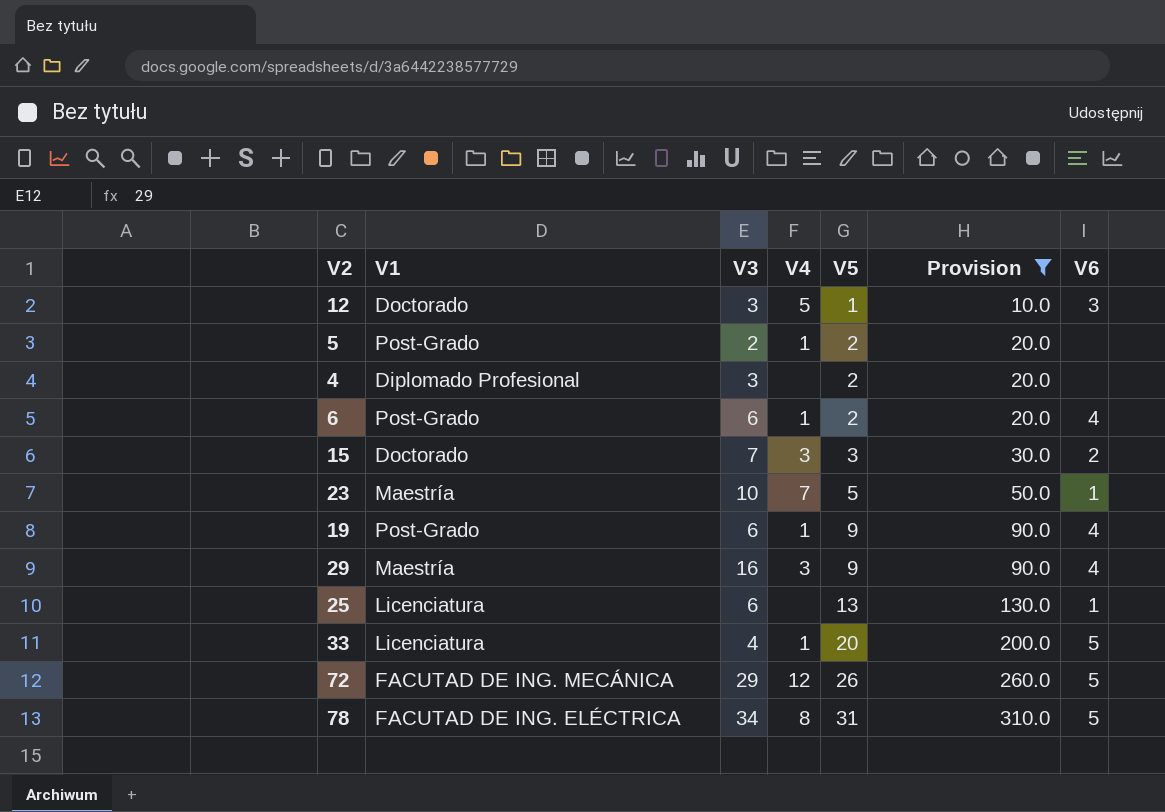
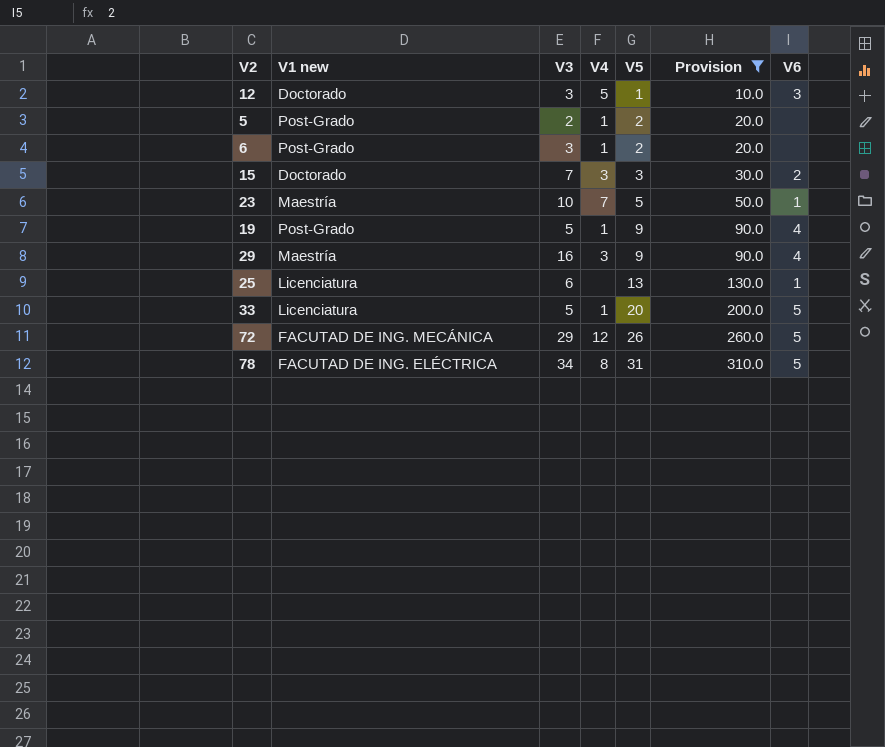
column name: V1 -> V1 new
row 4: Diplomado Profesional | 3 | none | 2 | 20.0 | none -> none
6 | V3: 6 -> 3
6 | V6: 4 -> none
19 | V3: 6 -> 5
33 | V3: 4 -> 5

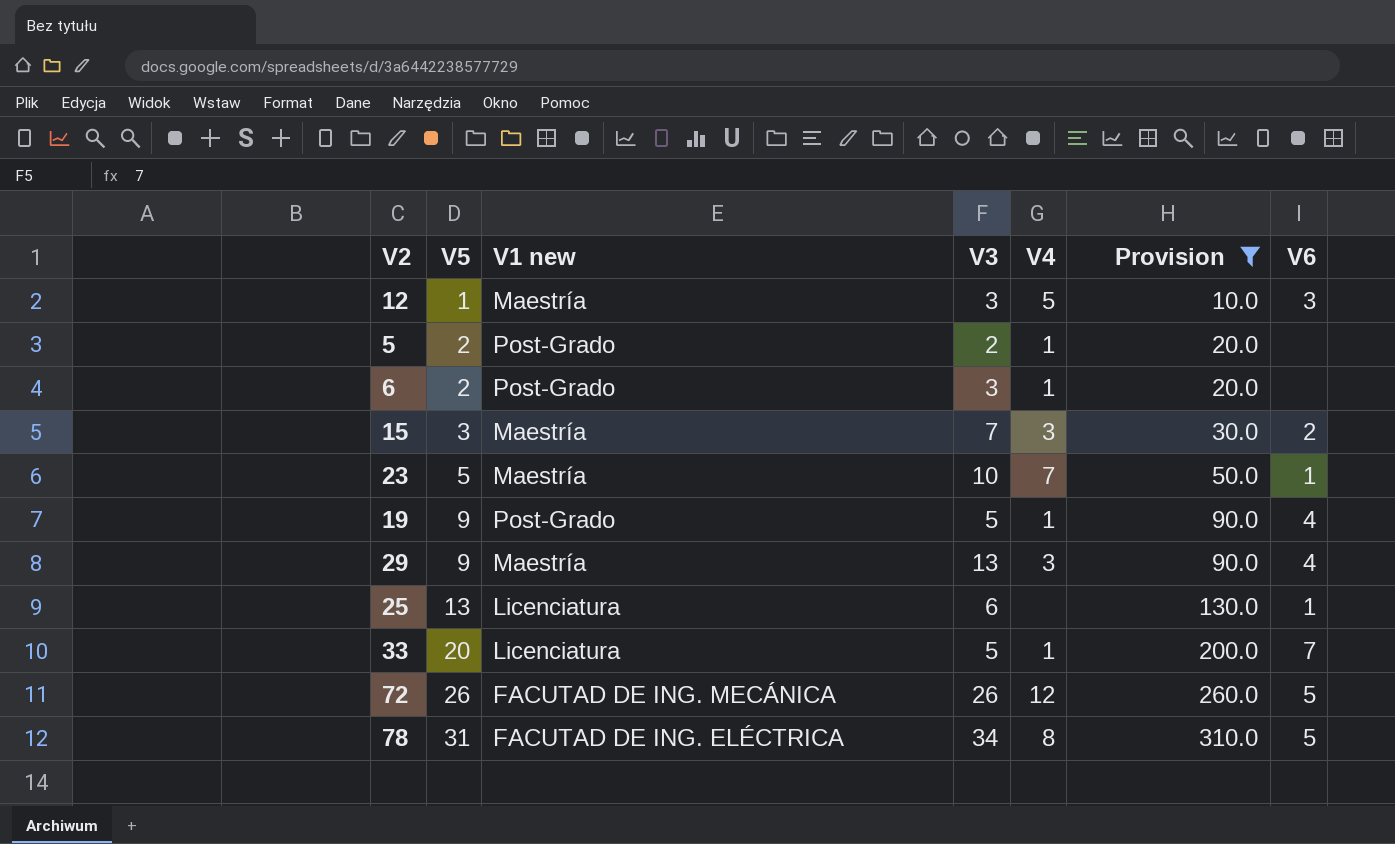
column V5 | position: 5 -> 2
12 | V1 new: Doctorado -> Maestría
15 | V1 new: Doctorado -> Maestría
29 | V3: 16 -> 13
33 | V6: 5 -> 7
72 | V3: 29 -> 26

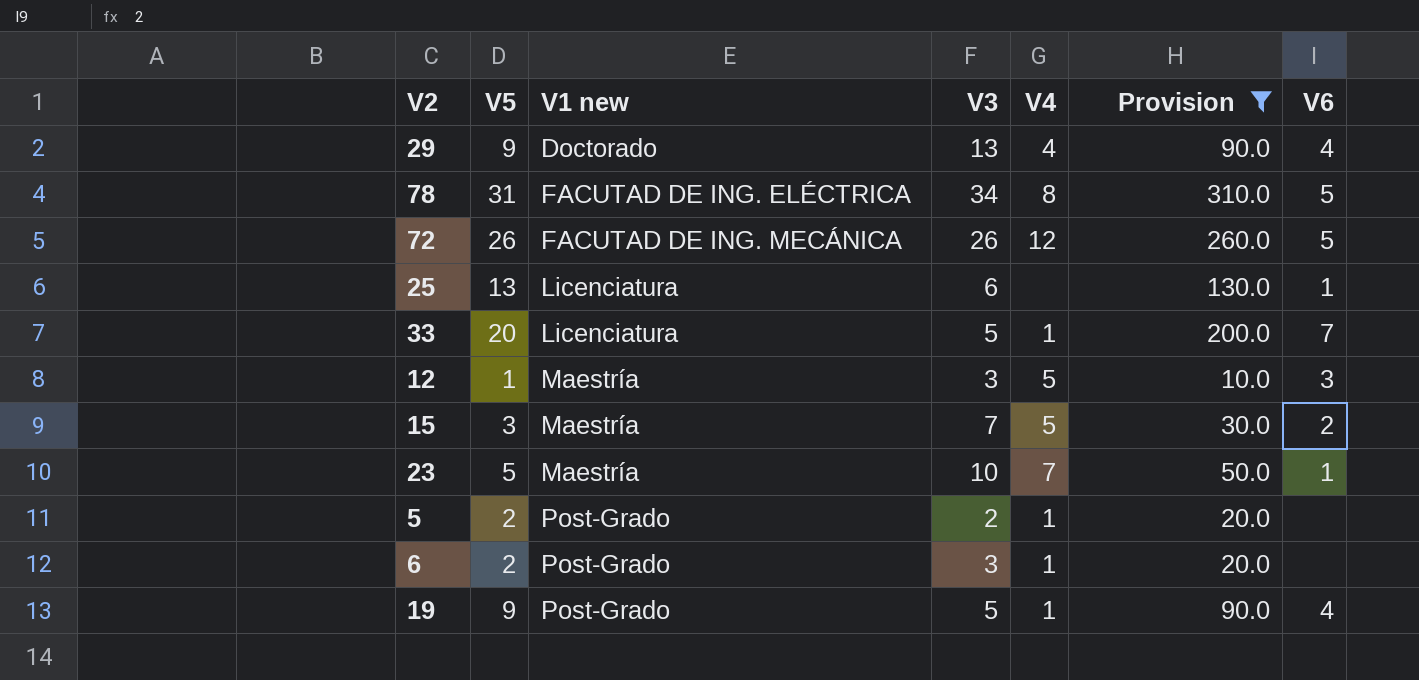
row order: V5 ascending -> V1 new ascending
29 | V1 new: Maestría -> Doctorado
29 | V4: 3 -> 4
15 | V4: 3 -> 5

